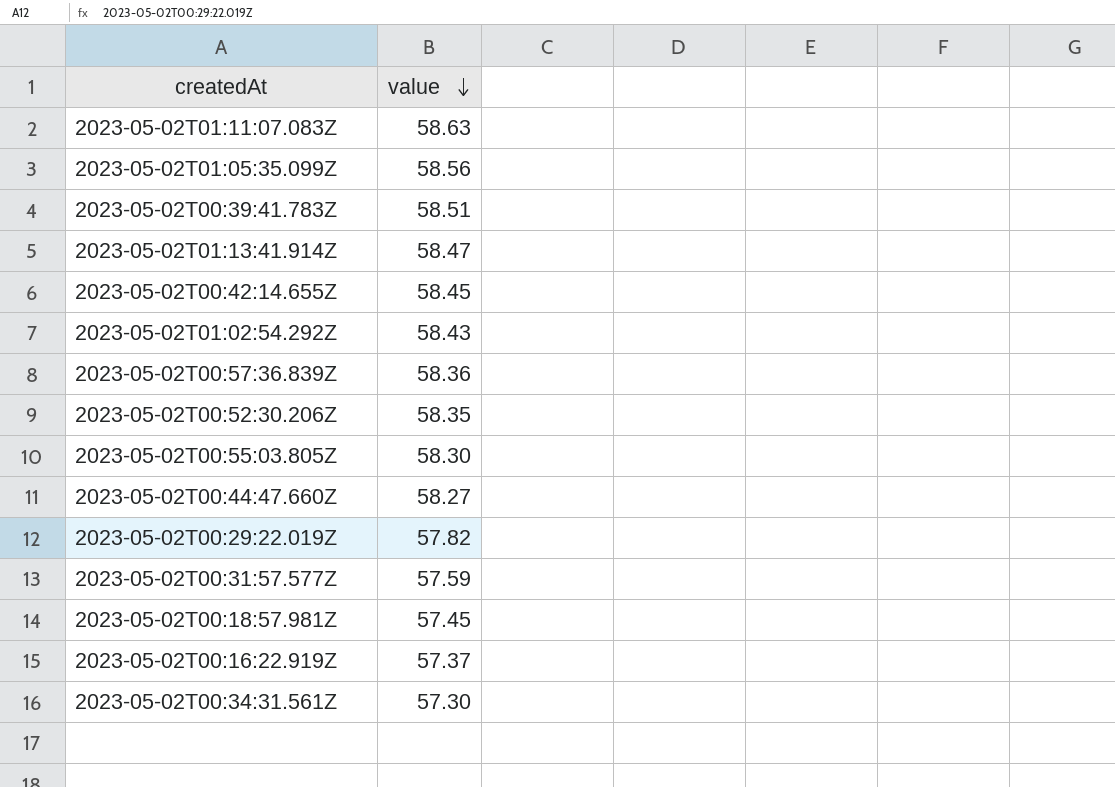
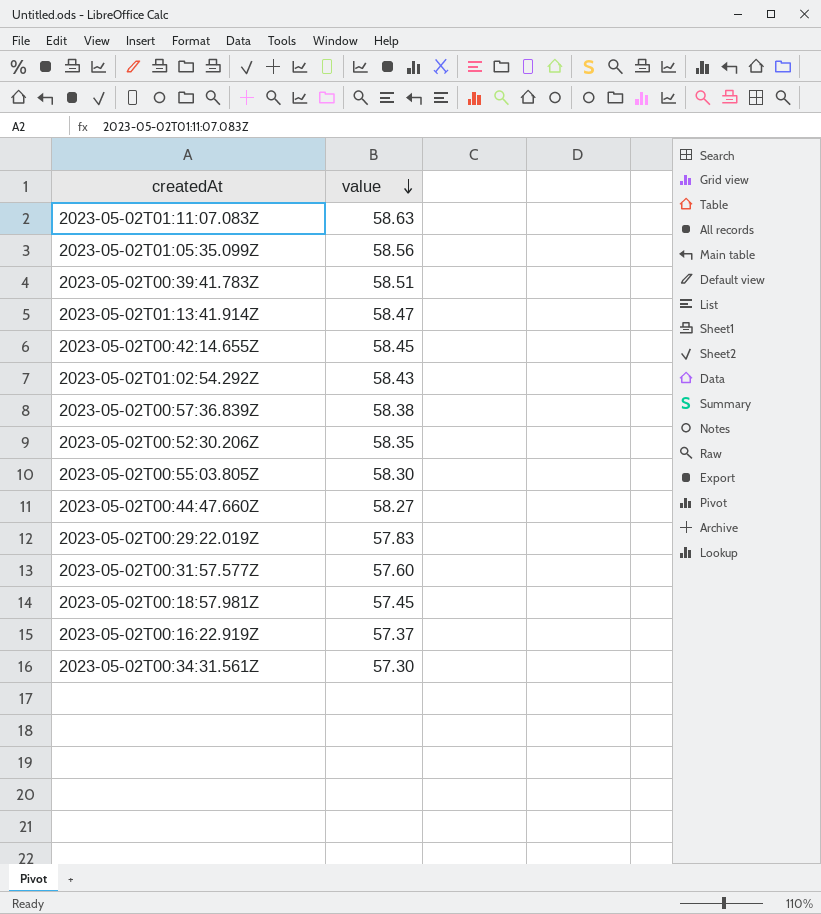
2023-05-02T00:57:36.839Z | value: 58.36 -> 58.38
2023-05-02T00:29:22.019Z | value: 57.82 -> 57.83
2023-05-02T00:31:57.577Z | value: 57.59 -> 57.60

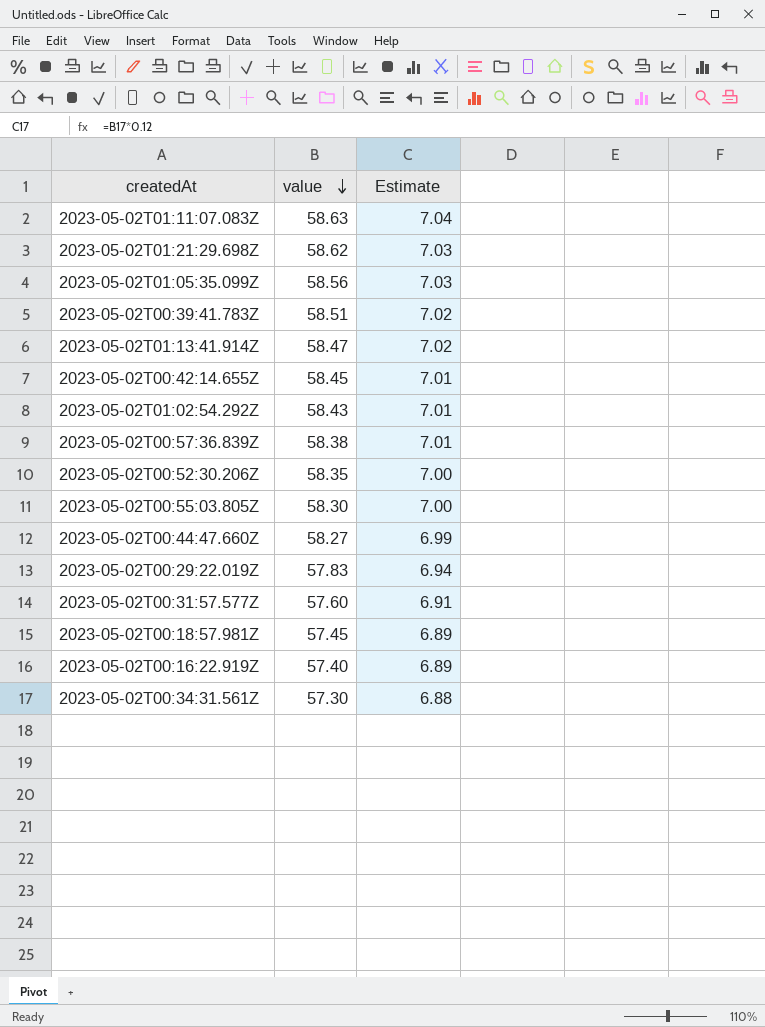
column Estimate | formula: none -> [value] * 0.12
row 2023-05-02T01:21:29.698Z: none -> 58.62 | 7.03
2023-05-02T00:16:22.919Z | value: 57.37 -> 57.40

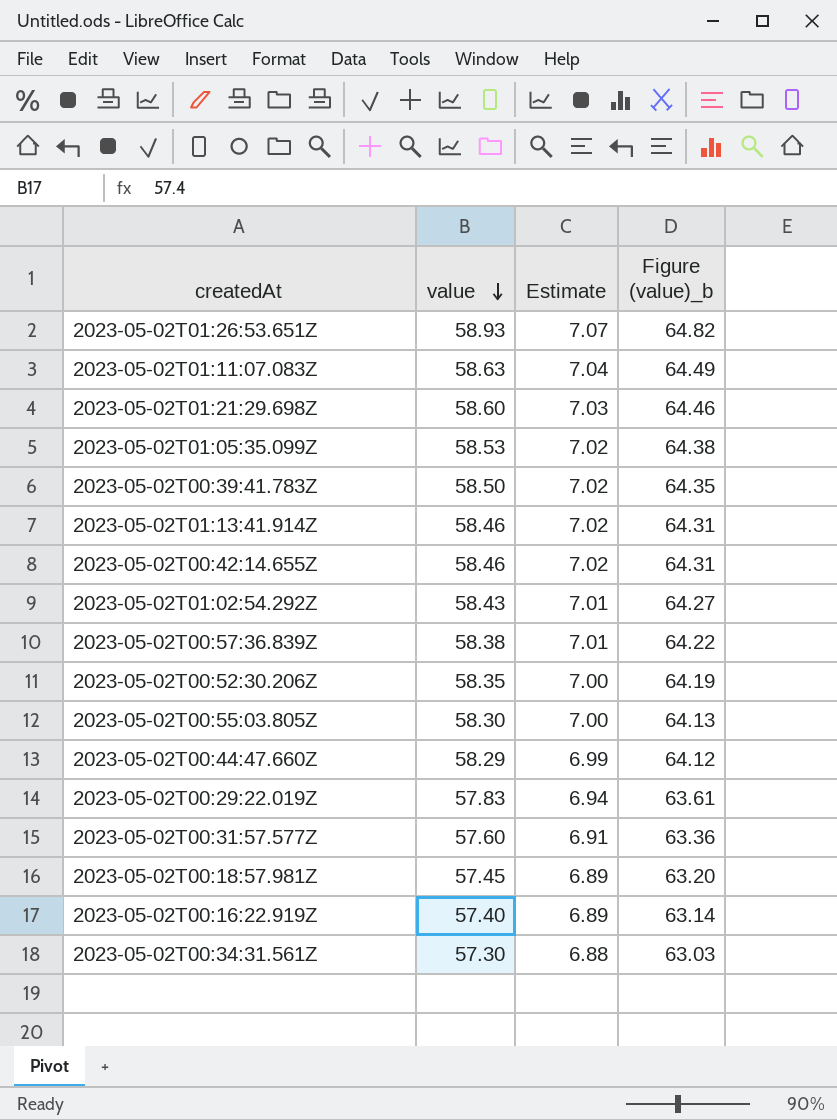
column Figure (value)_b | formula: none -> [value] * 1.1
row 2023-05-02T01:26:53.651Z: none -> 58.93 | 7.07 | 64.82
2023-05-02T01:21:29.698Z | value: 58.62 -> 58.60
2023-05-02T01:05:35.099Z | value: 58.56 -> 58.53
2023-05-02T01:05:35.099Z | Estimate: 7.03 -> 7.02
2023-05-02T00:39:41.783Z | value: 58.51 -> 58.50
2023-05-02T01:13:41.914Z | value: 58.47 -> 58.46
2023-05-02T00:42:14.655Z | value: 58.45 -> 58.46
2023-05-02T00:42:14.655Z | Estimate: 7.01 -> 7.02
2023-05-02T00:44:47.660Z | value: 58.27 -> 58.29

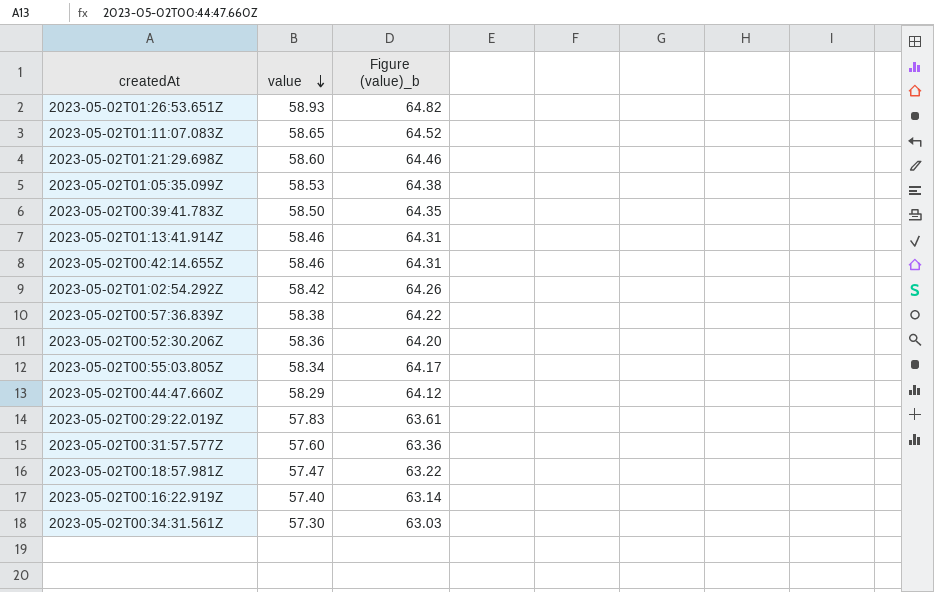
column Estimate | formula: [value] * 0.12 -> none
2023-05-02T01:11:07.083Z | value: 58.63 -> 58.65
2023-05-02T01:11:07.083Z | Figure (value)_b: 64.49 -> 64.52
2023-05-02T01:02:54.292Z | value: 58.43 -> 58.42
2023-05-02T01:02:54.292Z | Figure (value)_b: 64.27 -> 64.26
2023-05-02T00:52:30.206Z | value: 58.35 -> 58.36
2023-05-02T00:52:30.206Z | Figure (value)_b: 64.19 -> 64.20
2023-05-02T00:55:03.805Z | value: 58.30 -> 58.34
2023-05-02T00:55:03.805Z | Figure (value)_b: 64.13 -> 64.17
2023-05-02T00:18:57.981Z | value: 57.45 -> 57.47
2023-05-02T00:18:57.981Z | Figure (value)_b: 63.20 -> 63.22

